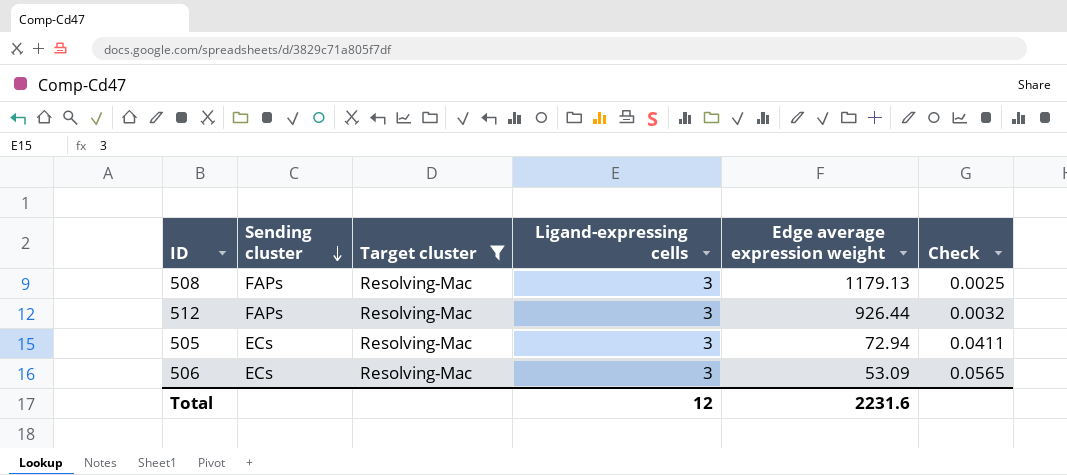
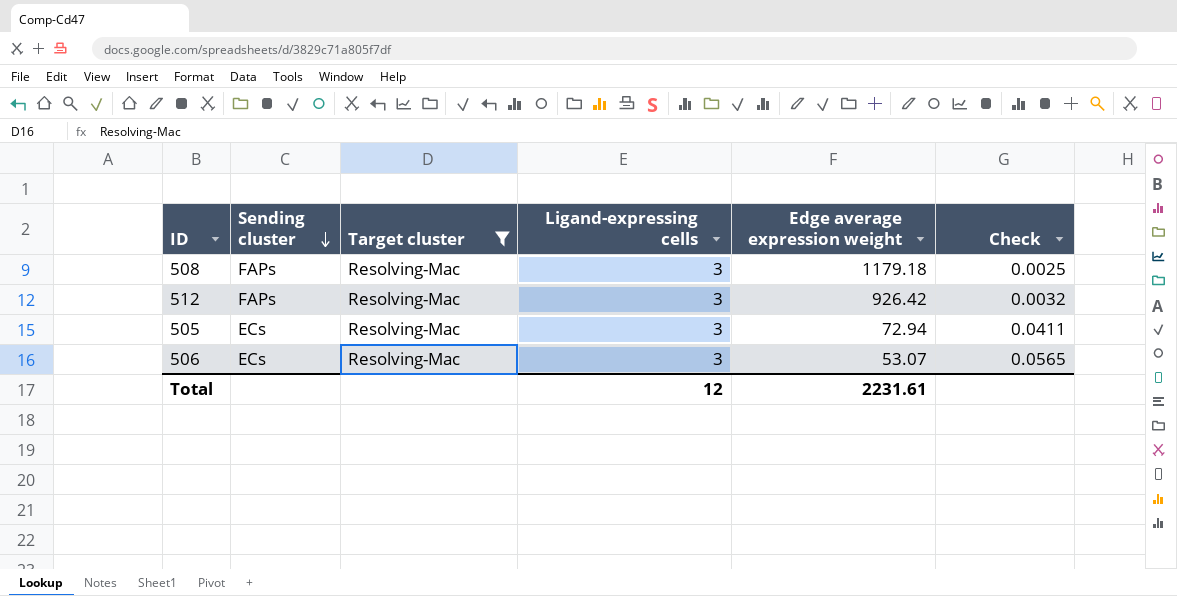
508 | Edge average expression weight: 1179.13 -> 1179.18
512 | Edge average expression weight: 926.44 -> 926.42
506 | Edge average expression weight: 53.09 -> 53.07
Total | Edge average expression weight: 2231.6 -> 2231.61

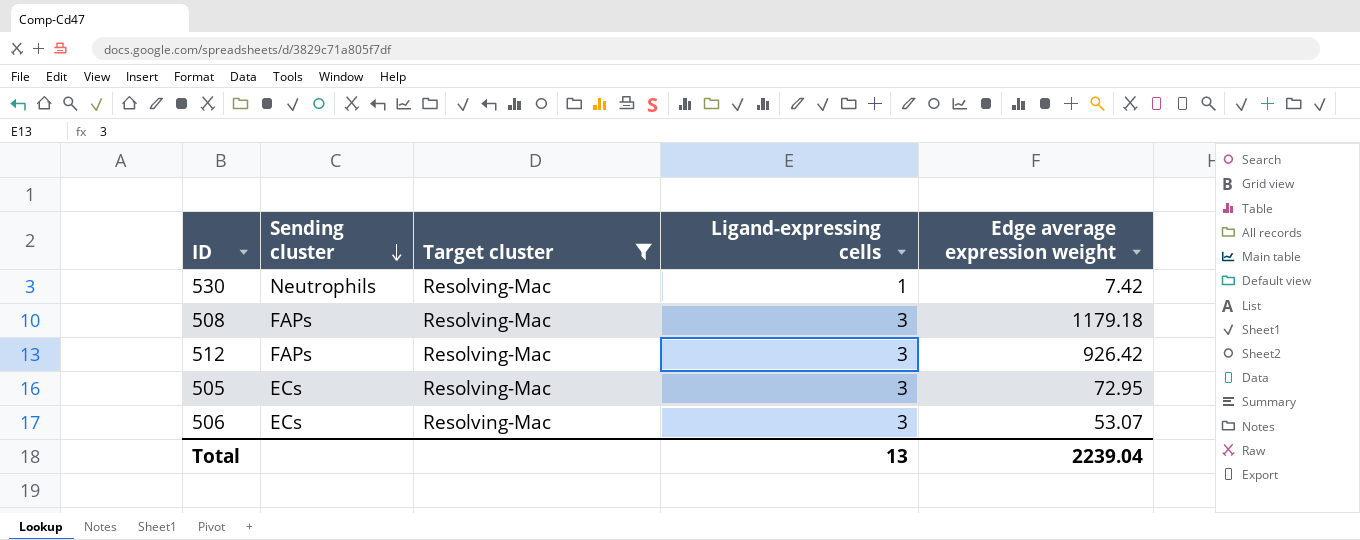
column Check | formula: [Ligand-expressing cells] / [Edge average expression weight] -> none
row 530: none -> Neutrophils | Resolving-Mac | 1 | 7.42
505 | Edge average expression weight: 72.94 -> 72.95
Total | Ligand-expressing cells: 12 -> 13
Total | Edge average expression weight: 2231.61 -> 2239.04

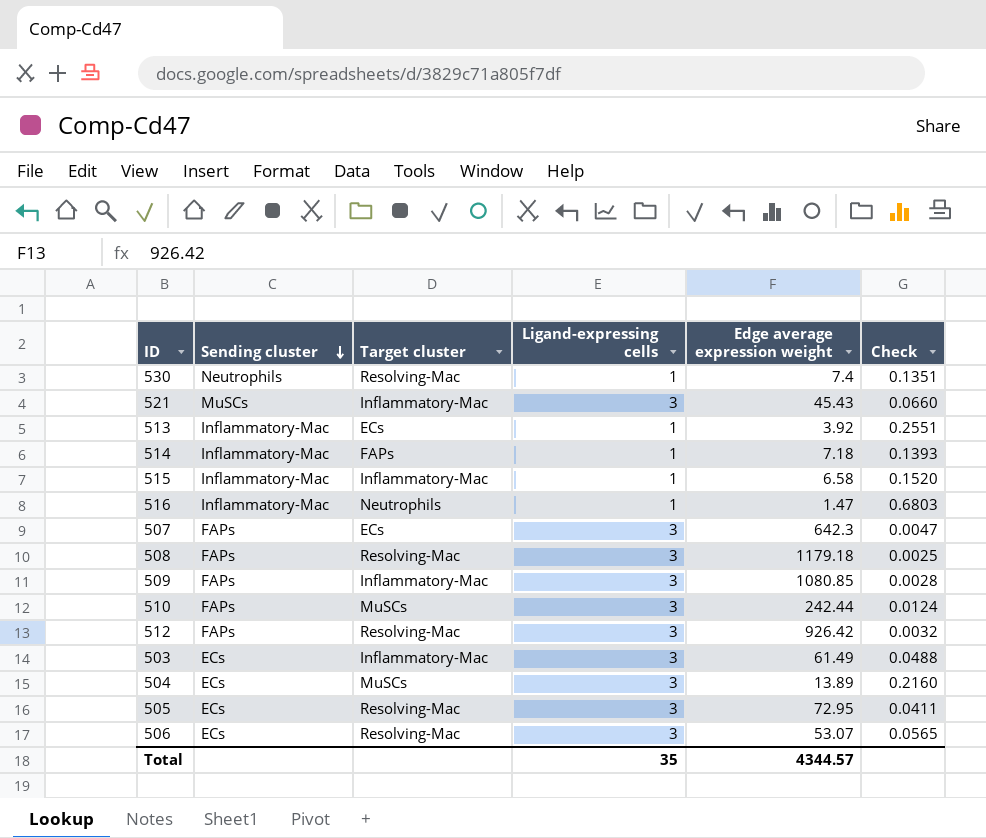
filter: Target cluster = Resolving-Mac -> none
column Check | formula: none -> [Ligand-expressing cells] / [Edge average expression weight]
530 | Edge average expression weight: 7.42 -> 7.4
Total | Ligand-expressing cells: 13 -> 35
Total | Edge average expression weight: 2239.04 -> 4344.57

